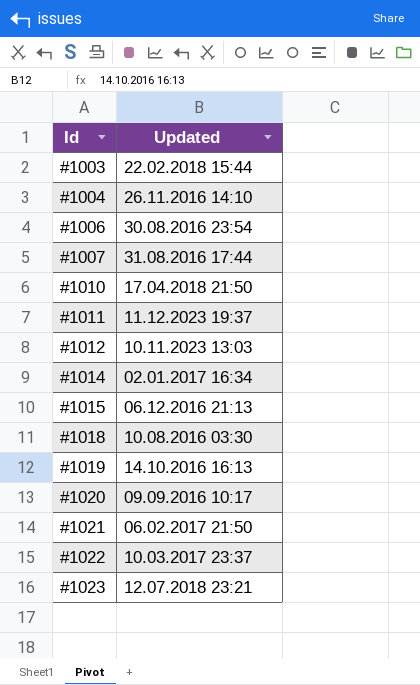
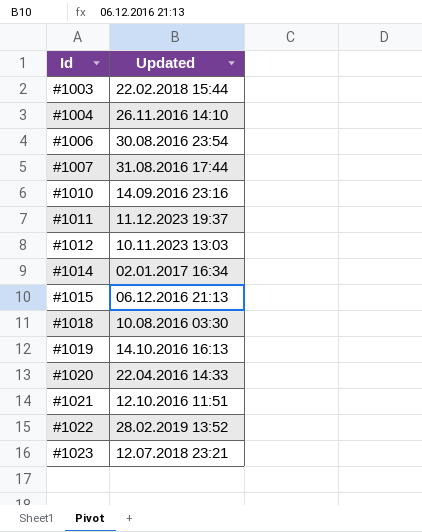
#1010 | Updated: 17.04.2018 21:50 -> 14.09.2016 23:16
#1020 | Updated: 09.09.2016 10:17 -> 22.04.2016 14:33
#1021 | Updated: 06.02.2017 21:50 -> 12.10.2016 11:51
#1022 | Updated: 10.03.2017 23:37 -> 28.02.2019 13:52

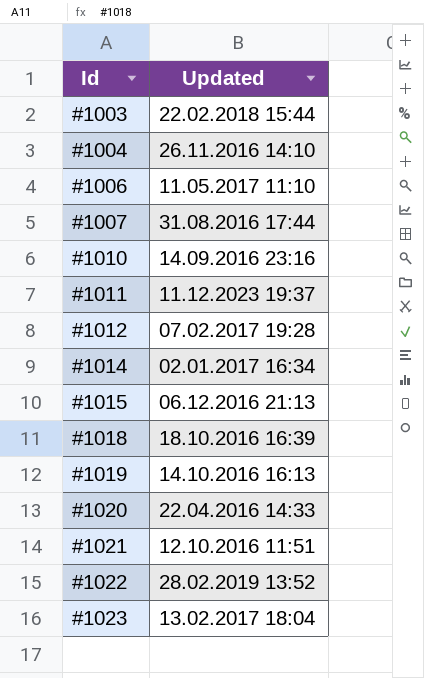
#1006 | Updated: 30.08.2016 23:54 -> 11.05.2017 11:10
#1012 | Updated: 10.11.2023 13:03 -> 07.02.2017 19:28
#1018 | Updated: 10.08.2016 03:30 -> 18.10.2016 16:39
#1023 | Updated: 12.07.2018 23:21 -> 13.02.2017 18:04

